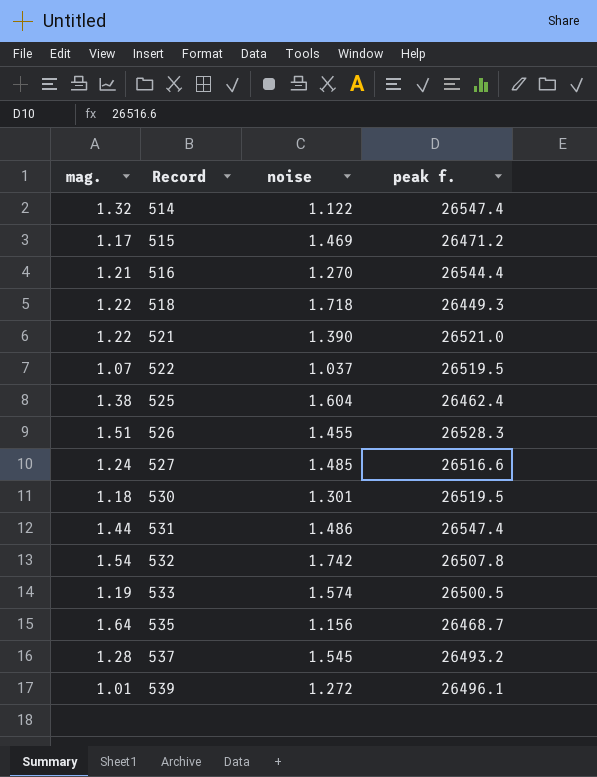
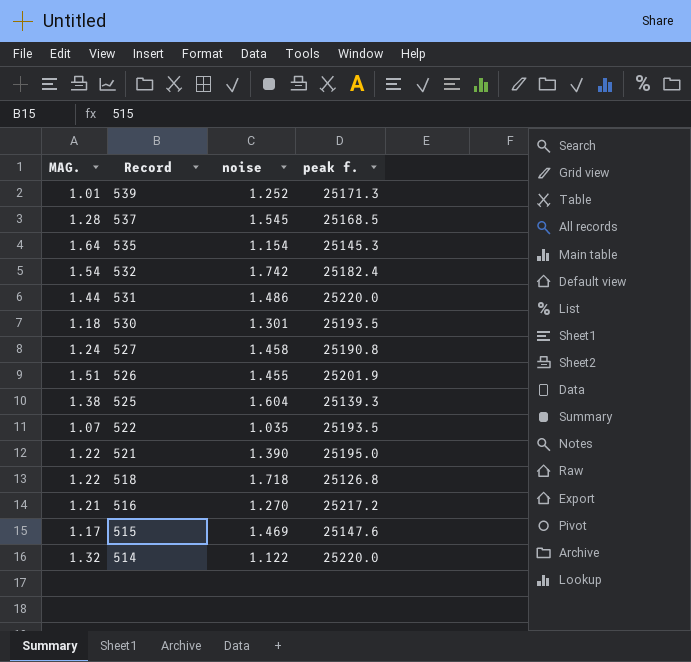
row order: Record ascending -> Record descending
column name: mag. -> MAG.
row 533: 1.19 | 1.574 | 26500.5 -> none
539 | noise: 1.272 -> 1.252
539 | peak f.: 26496.1 -> 25171.3
537 | peak f.: 26493.2 -> 25168.5
535 | noise: 1.156 -> 1.154
535 | peak f.: 26468.7 -> 25145.3
532 | peak f.: 26507.8 -> 25182.4
531 | peak f.: 26547.4 -> 25220.0
530 | peak f.: 26519.5 -> 25193.5
527 | noise: 1.485 -> 1.458
527 | peak f.: 26516.6 -> 25190.8
526 | peak f.: 26528.3 -> 25201.9
525 | peak f.: 26462.4 -> 25139.3
522 | noise: 1.037 -> 1.035
522 | peak f.: 26519.5 -> 25193.5
521 | peak f.: 26521.0 -> 25195.0
518 | peak f.: 26449.3 -> 25126.8
516 | peak f.: 26544.4 -> 25217.2
515 | peak f.: 26471.2 -> 25147.6
514 | peak f.: 26547.4 -> 25220.0

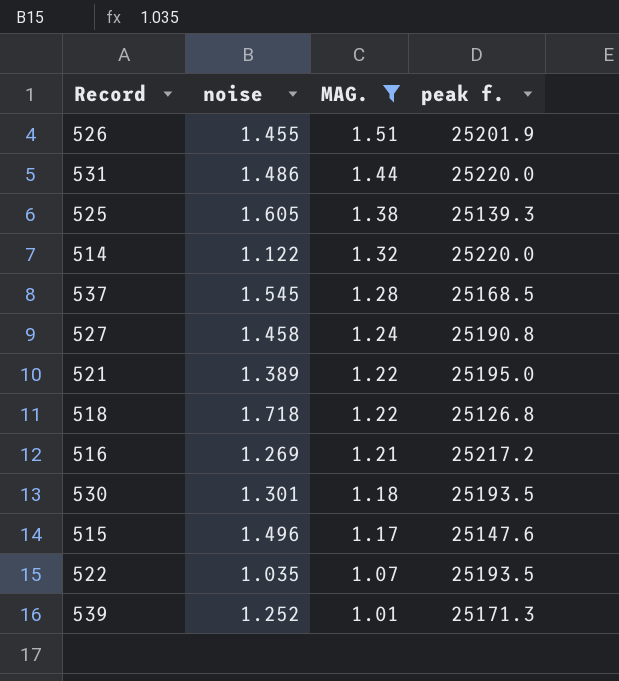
filter: none -> MAG. <= 1.51
row order: Record descending -> MAG. descending
column MAG. | position: 1 -> 3
525 | noise: 1.604 -> 1.605
521 | noise: 1.390 -> 1.389
516 | noise: 1.270 -> 1.269
515 | noise: 1.469 -> 1.496

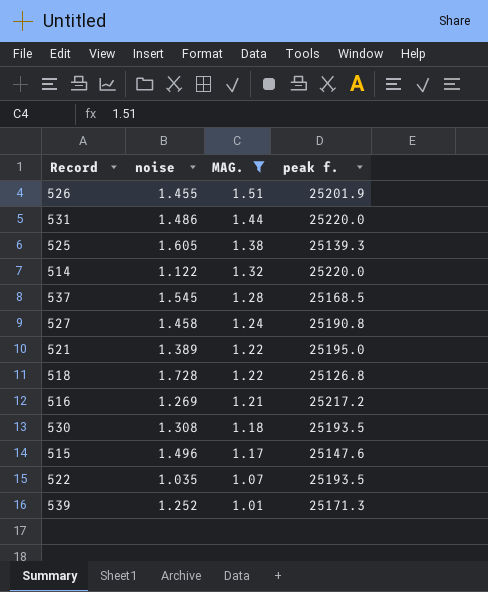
518 | noise: 1.718 -> 1.728
530 | noise: 1.301 -> 1.308

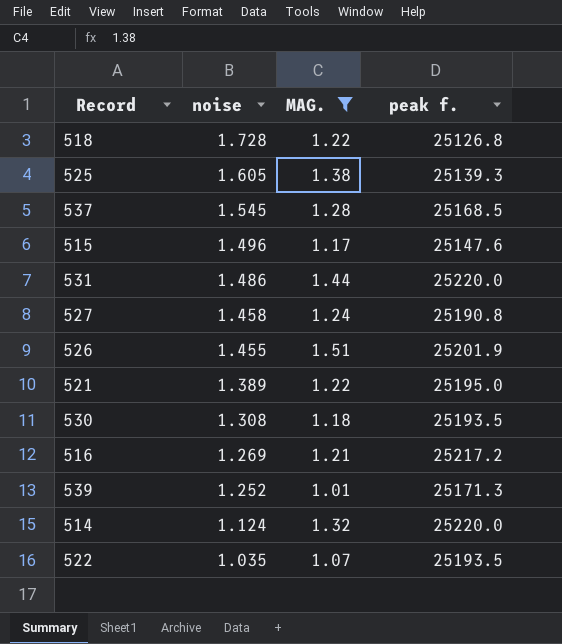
row order: MAG. descending -> noise descending
514 | noise: 1.122 -> 1.124

